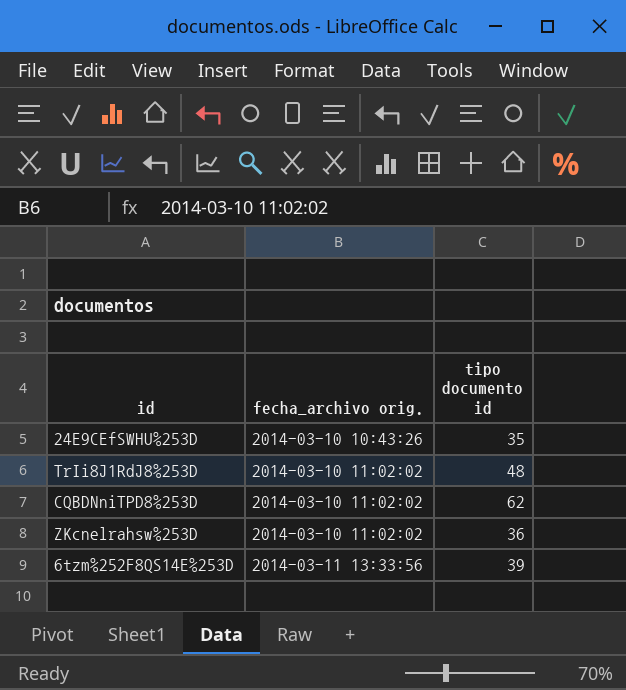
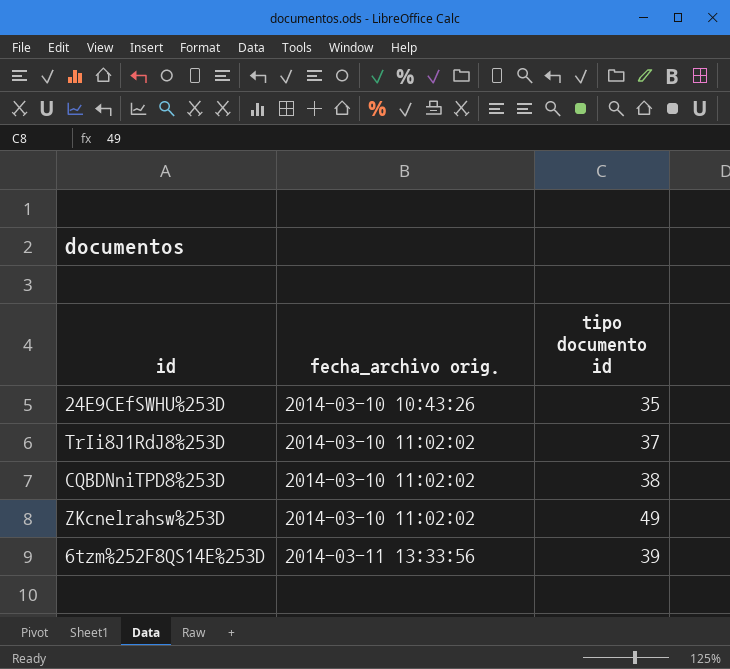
TrIi8J1RdJ8%253D | tipo documento id: 48 -> 37
CQBDNniTPD8%253D | tipo documento id: 62 -> 38
ZKcnelrahsw%253D | tipo documento id: 36 -> 49

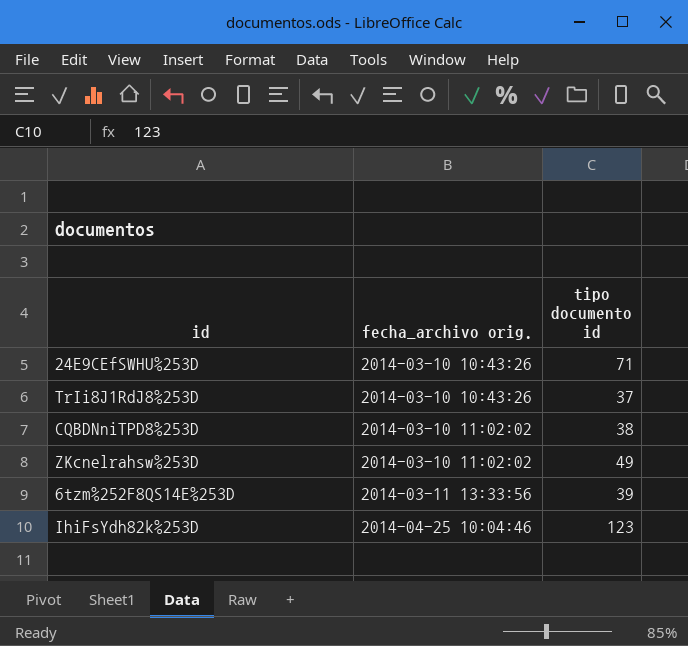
24E9CEfSWHU%253D | tipo documento id: 35 -> 71
TrIi8J1RdJ8%253D | fecha_archivo orig.: 2014-03-10 11:02:02 -> 2014-03-10 10:43:26
row IhiFsYdh82k%253D: none -> 2014-04-25 10:04:46 | 123

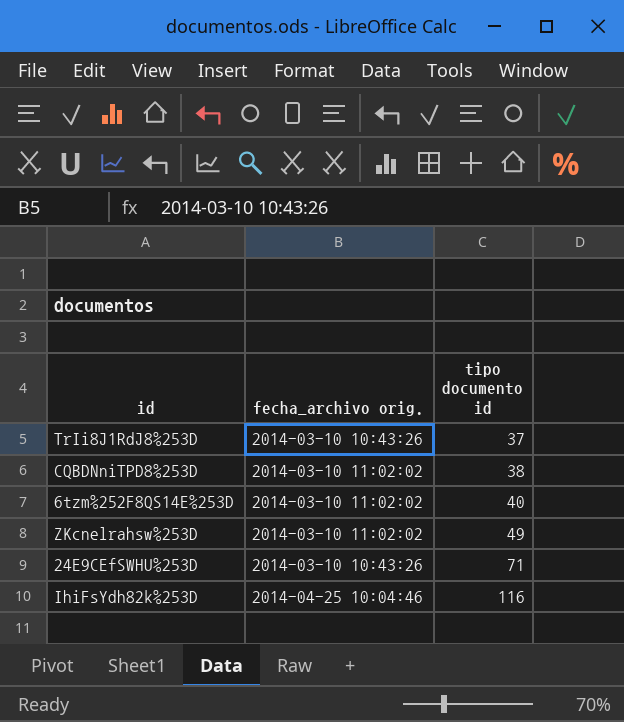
row order: fecha_archivo orig. ascending -> tipo documento id ascending
6tzm%252F8QS14E%253D | fecha_archivo orig.: 2014-03-11 13:33:56 -> 2014-03-10 11:02:02
6tzm%252F8QS14E%253D | tipo documento id: 39 -> 40
IhiFsYdh82k%253D | tipo documento id: 123 -> 116

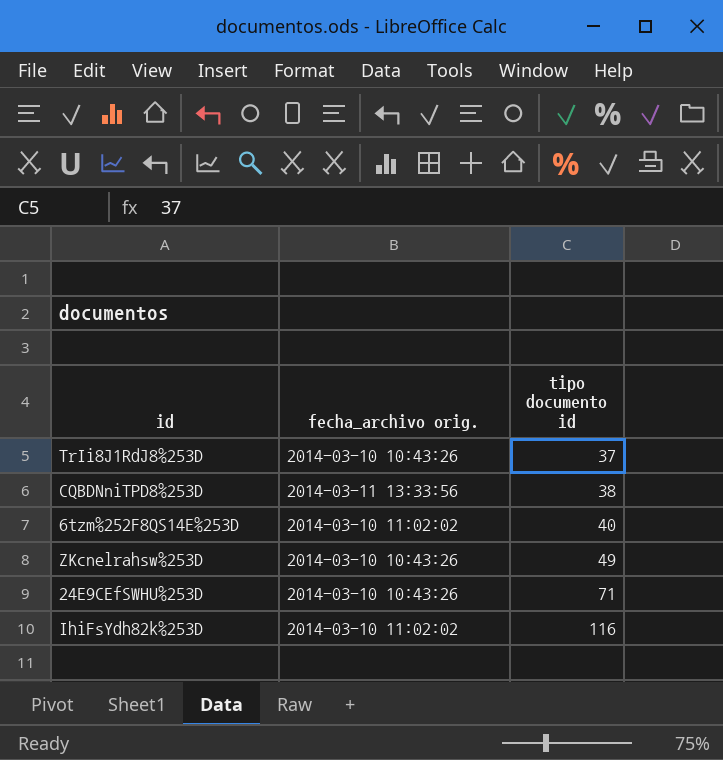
CQBDNniTPD8%253D | fecha_archivo orig.: 2014-03-10 11:02:02 -> 2014-03-11 13:33:56
ZKcnelrahsw%253D | fecha_archivo orig.: 2014-03-10 11:02:02 -> 2014-03-10 10:43:26
IhiFsYdh82k%253D | fecha_archivo orig.: 2014-04-25 10:04:46 -> 2014-03-10 11:02:02

